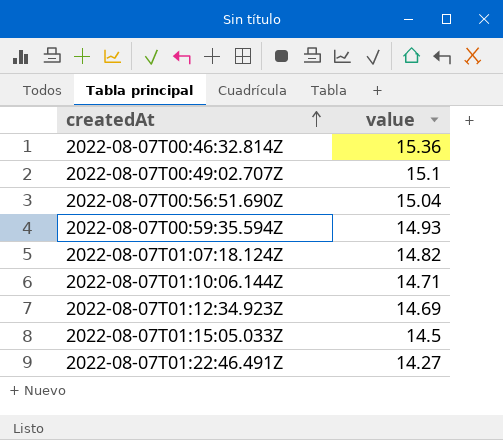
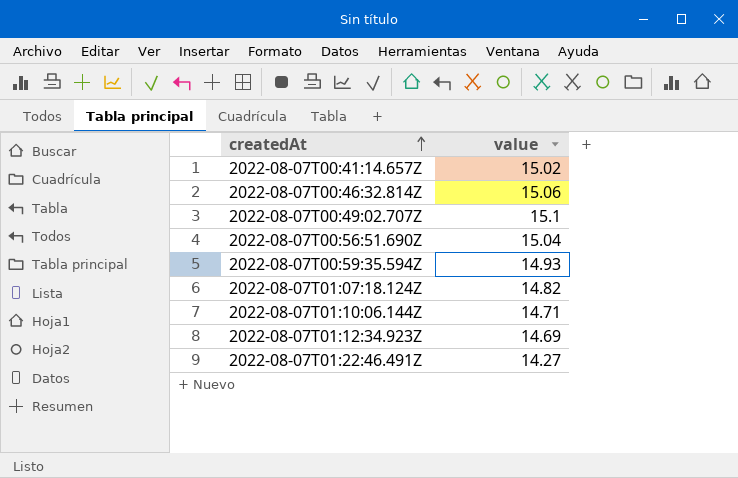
row 2022-08-07T01:15:05.033Z: 14.5 -> none
row 2022-08-07T00:41:14.657Z: none -> 15.02
2022-08-07T00:46:32.814Z | value: 15.36 -> 15.06

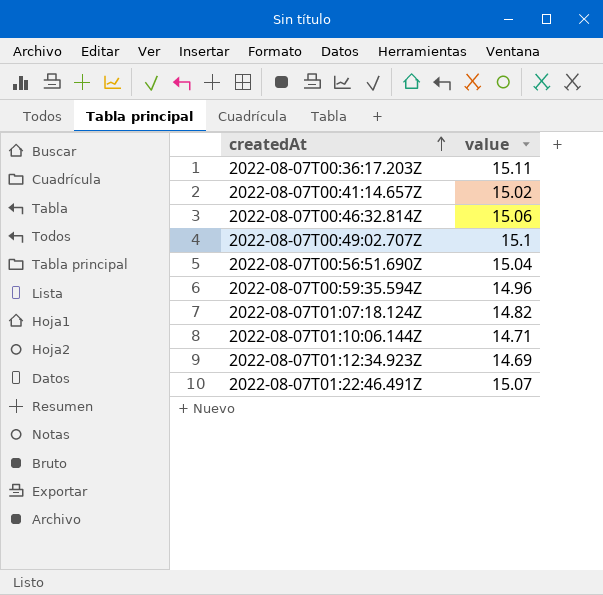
row 2022-08-07T00:36:17.203Z: none -> 15.11
2022-08-07T00:59:35.594Z | value: 14.93 -> 14.96
2022-08-07T01:22:46.491Z | value: 14.27 -> 15.07

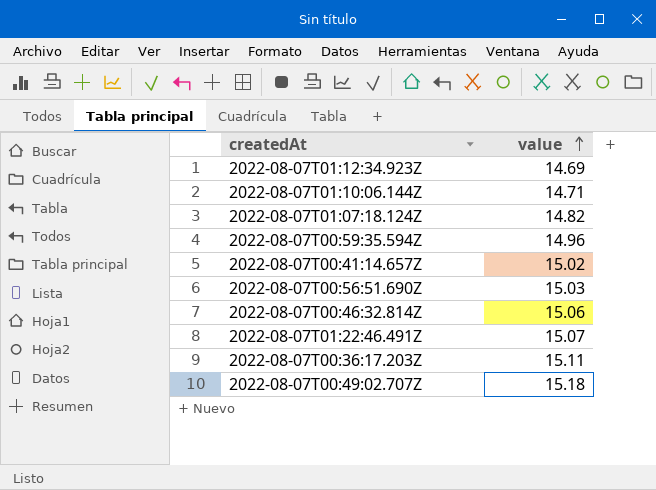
row order: createdAt ascending -> value ascending
2022-08-07T00:56:51.690Z | value: 15.04 -> 15.03
2022-08-07T00:49:02.707Z | value: 15.1 -> 15.18

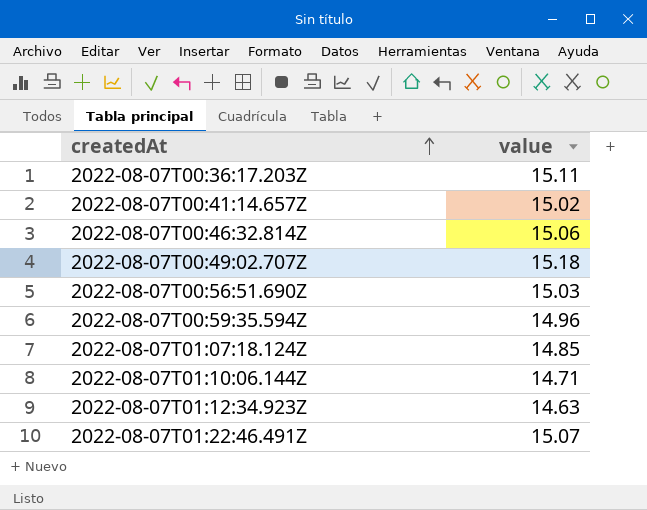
row order: value ascending -> createdAt ascending
2022-08-07T01:07:18.124Z | value: 14.82 -> 14.85
2022-08-07T01:12:34.923Z | value: 14.69 -> 14.63

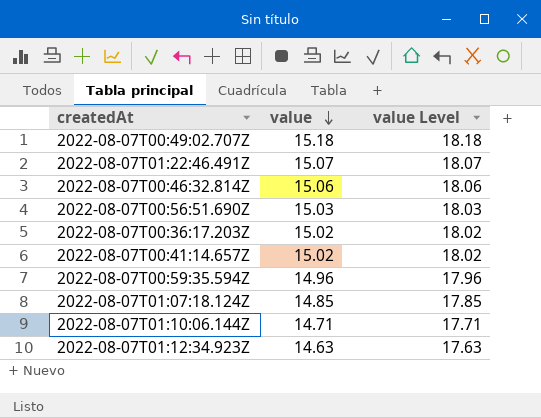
row order: createdAt ascending -> value descending
column value Level | formula: none -> [value] + 3
2022-08-07T00:36:17.203Z | value: 15.11 -> 15.02

